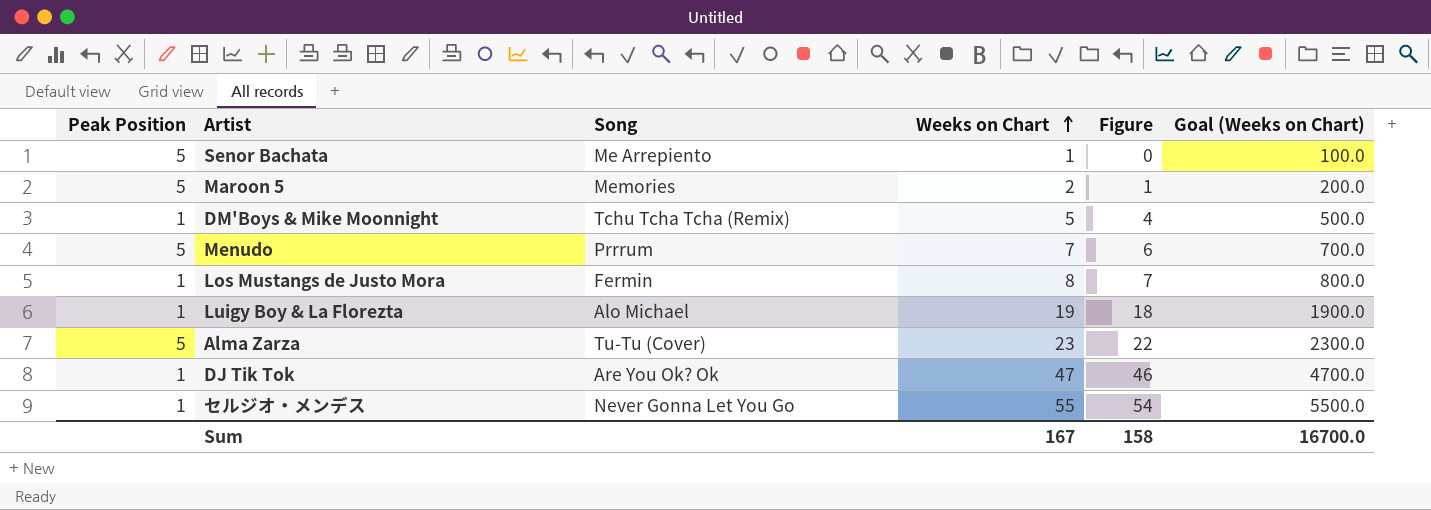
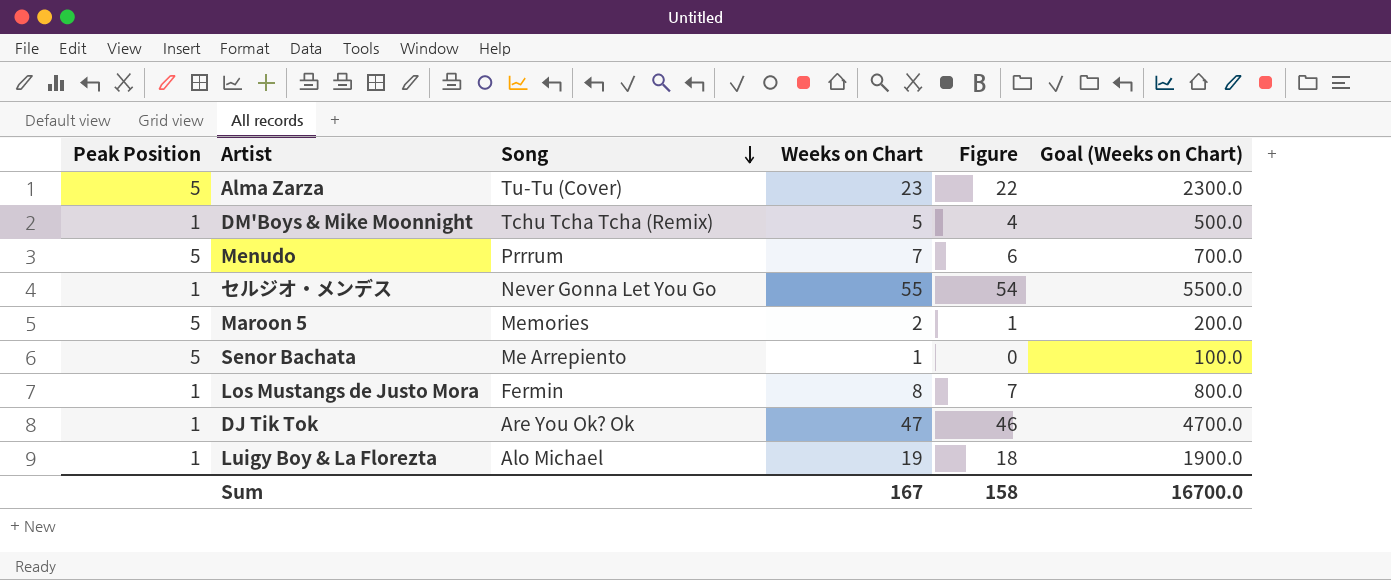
row order: Weeks on Chart ascending -> Song descending

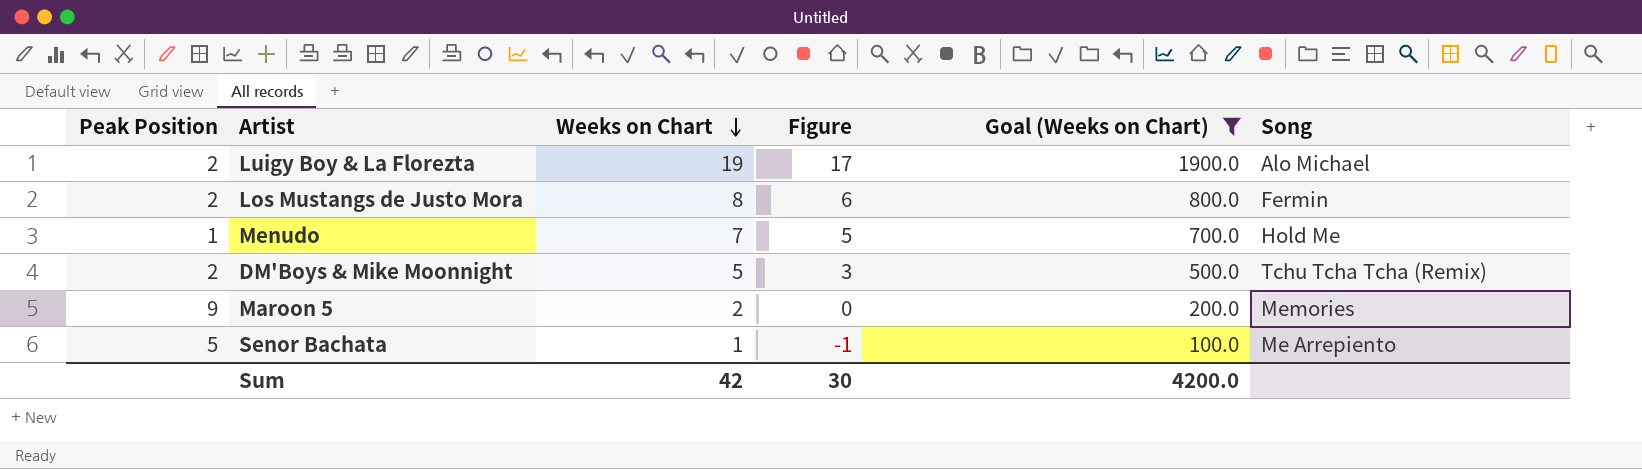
filter: none -> Goal (Weeks on Chart) <= 1900.0
row order: Song descending -> Weeks on Chart descending
column Figure | formula: [Weeks on Chart] - 1 -> [Weeks on Chart] - 2
column Song | position: 3 -> 6
Luigy Boy & La Florezta | Peak Position: 1 -> 2
Los Mustangs de Justo Mora | Peak Position: 1 -> 2
Menudo | Peak Position: 5 -> 1
Menudo | Song: Prrrum -> Hold Me
DM'Boys & Mike Moonnight | Peak Position: 1 -> 2
Maroon 5 | Peak Position: 5 -> 9
Sum | Weeks on Chart: 167 -> 42
Sum | Figure: 158 -> 30
Sum | Goal (Weeks on Chart): 16700.0 -> 4200.0

